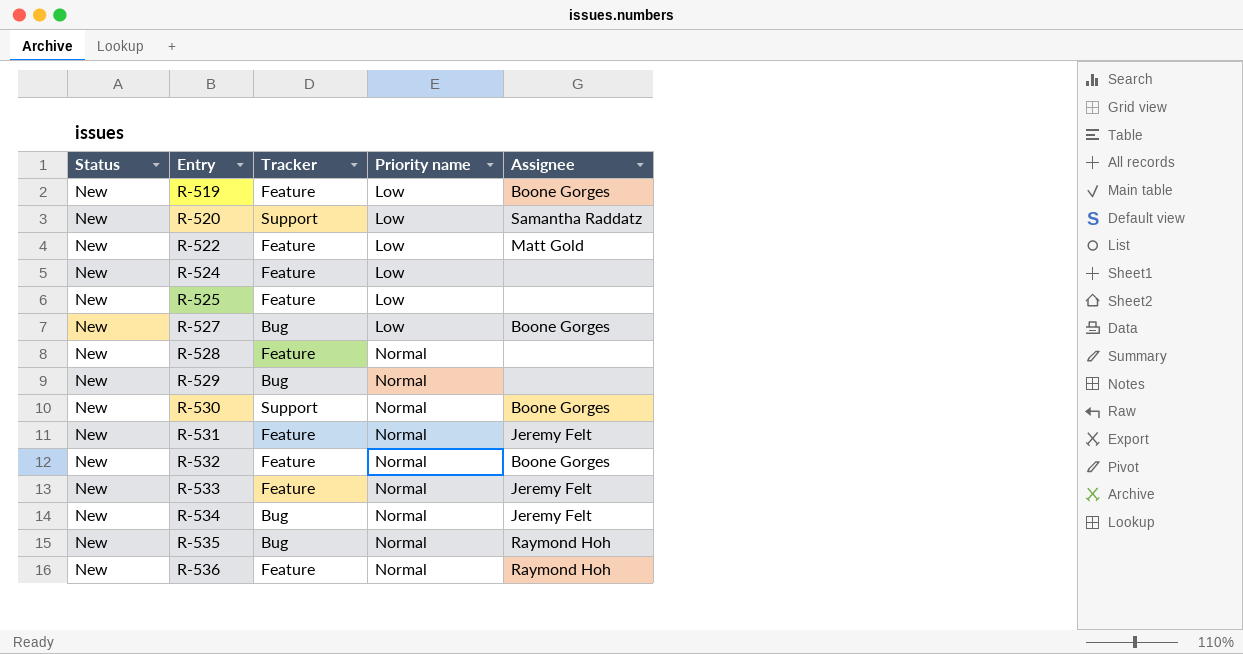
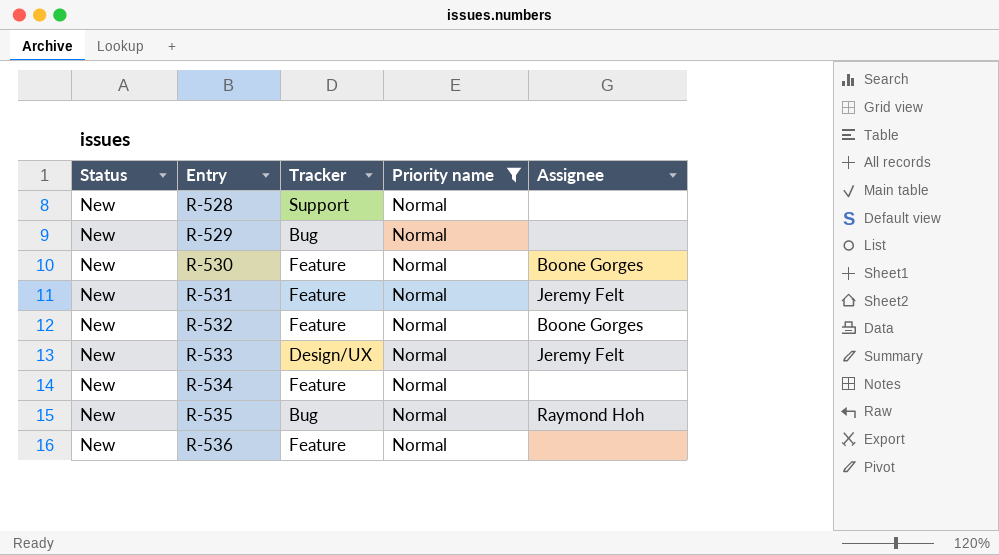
filter: none -> Priority name = Normal
R-528 | Tracker: Feature -> Support
R-530 | Tracker: Support -> Feature
R-533 | Tracker: Feature -> Design/UX
R-534 | Tracker: Bug -> Feature
R-534 | Assignee: Jeremy Felt -> none
R-536 | Assignee: Raymond Hoh -> none

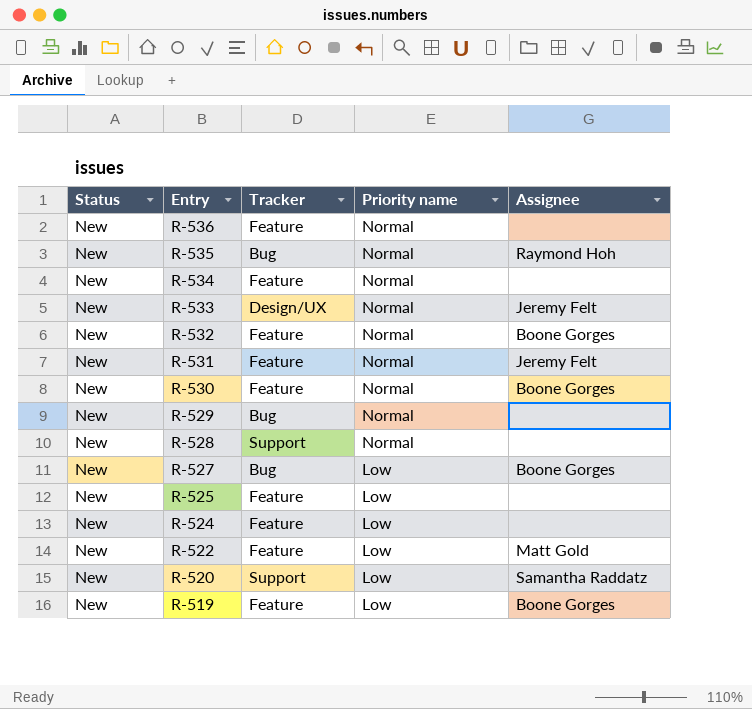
filter: Priority name = Normal -> none
row order: Entry ascending -> Entry descending

